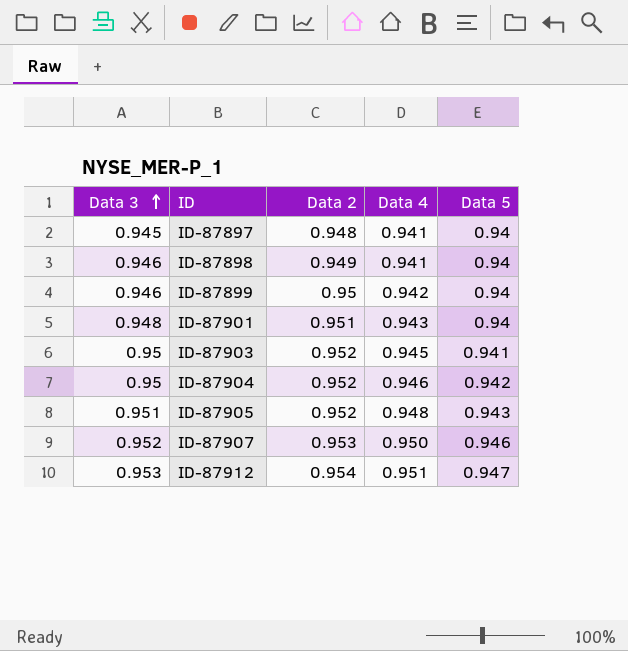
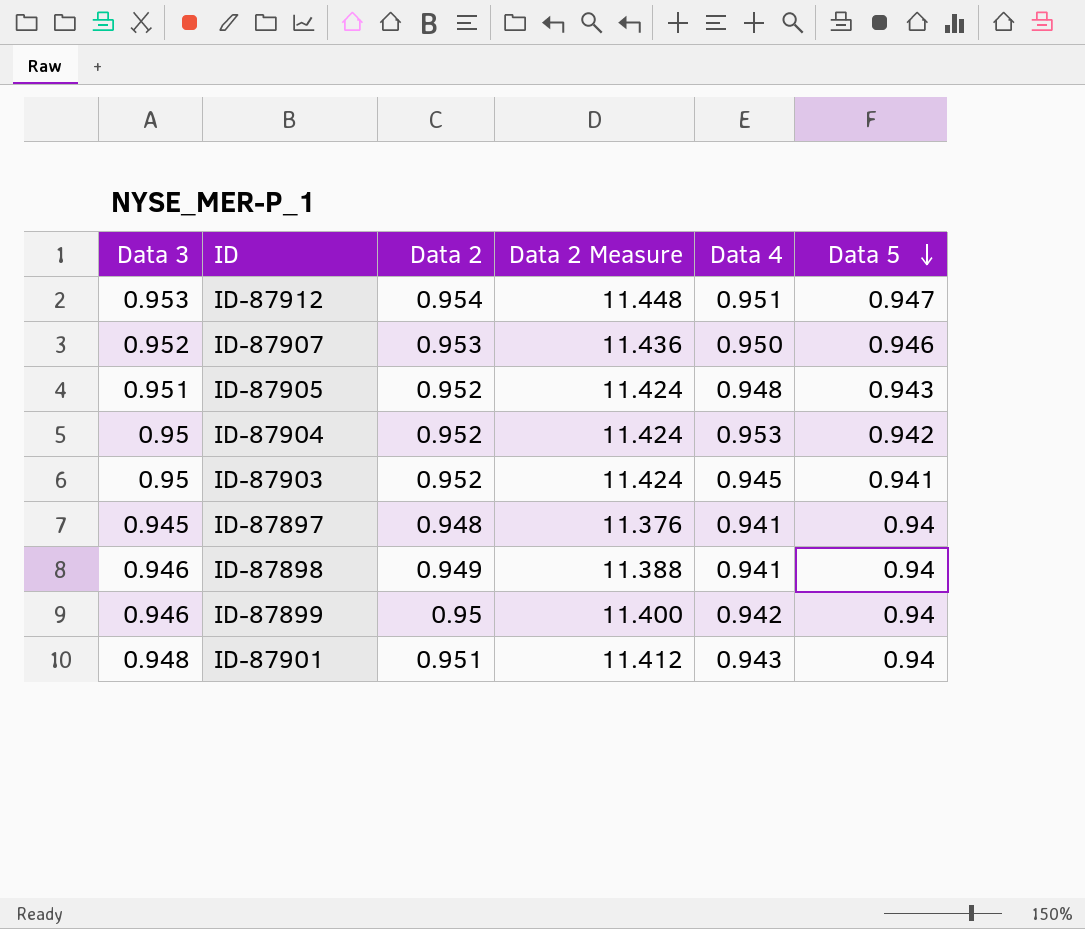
row order: Data 3 ascending -> Data 5 descending
column Data 2 Measure | formula: none -> [Data 2] * 12
ID-87904 | Data 4: 0.946 -> 0.953

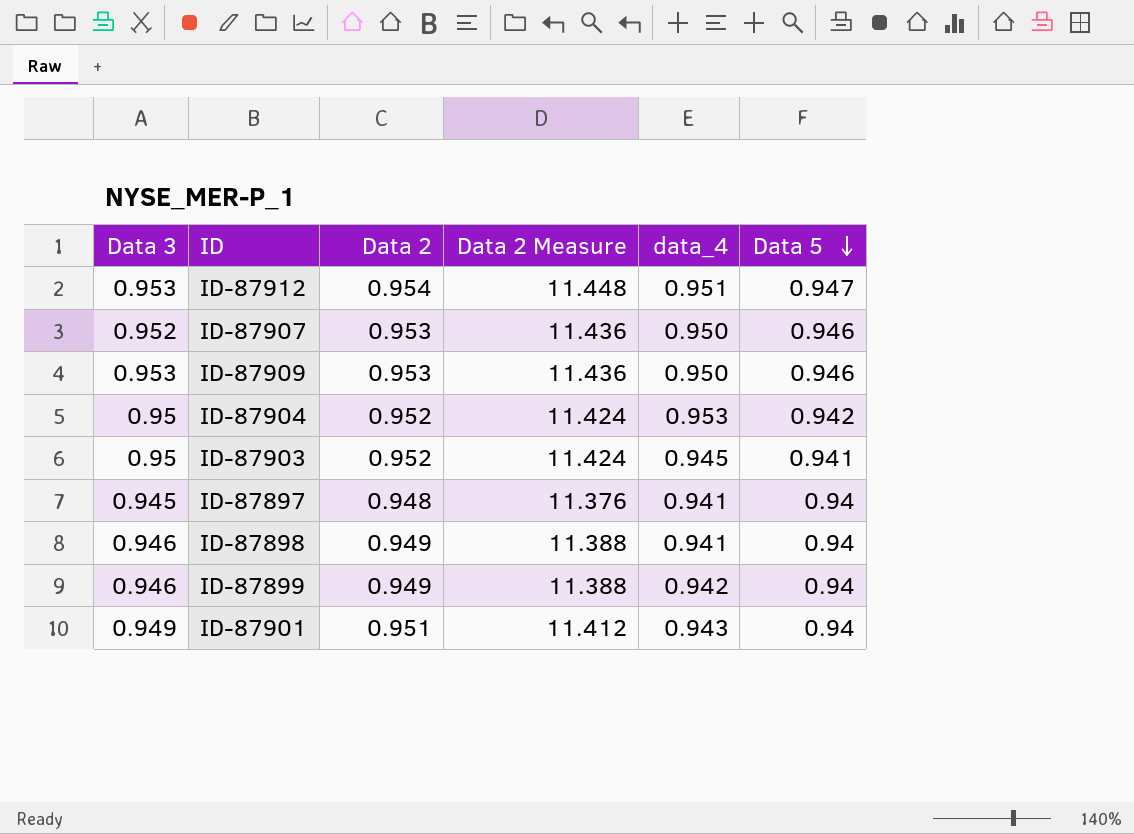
column name: Data 4 -> data_4
row ID-87905: 0.951 | 0.952 | 11.424 | 0.948 | 0.943 -> none
row ID-87909: none -> 0.953 | 0.953 | 11.436 | 0.950 | 0.946
ID-87899 | Data 2: 0.95 -> 0.949
ID-87899 | Data 2 Measure: 11.400 -> 11.388
ID-87901 | Data 3: 0.948 -> 0.949

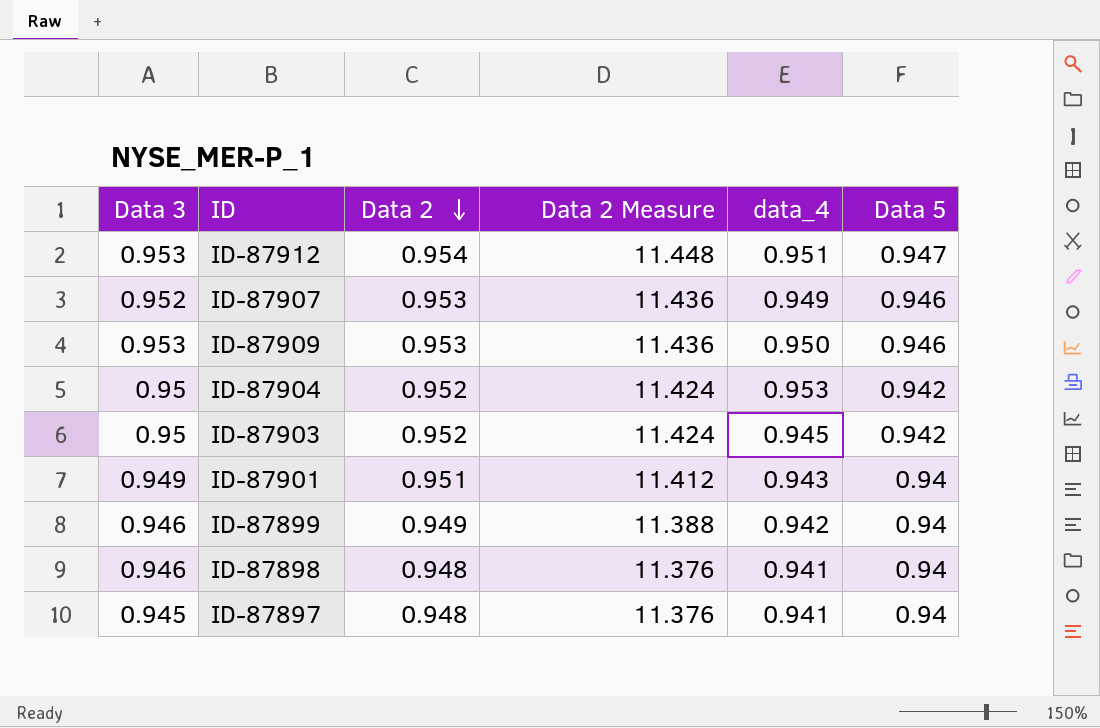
row order: Data 5 descending -> Data 2 descending
ID-87907 | data_4: 0.950 -> 0.949
ID-87903 | Data 5: 0.941 -> 0.942
ID-87898 | Data 2: 0.949 -> 0.948
ID-87898 | Data 2 Measure: 11.388 -> 11.376

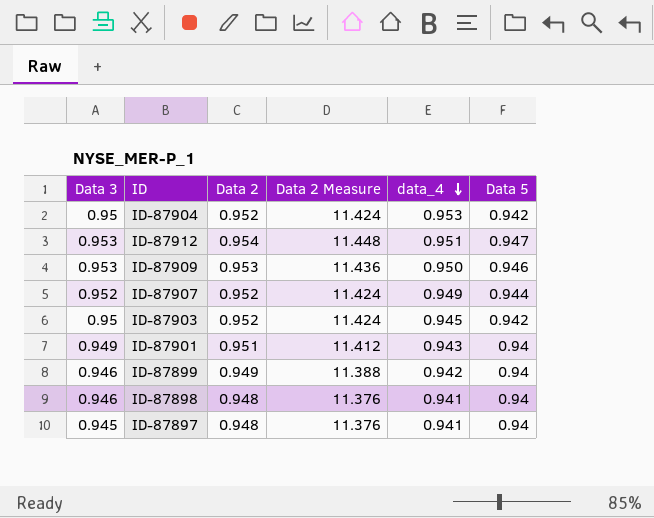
row order: Data 2 descending -> data_4 descending
ID-87907 | Data 2: 0.953 -> 0.952
ID-87907 | Data 2 Measure: 11.436 -> 11.424
ID-87907 | Data 5: 0.946 -> 0.944

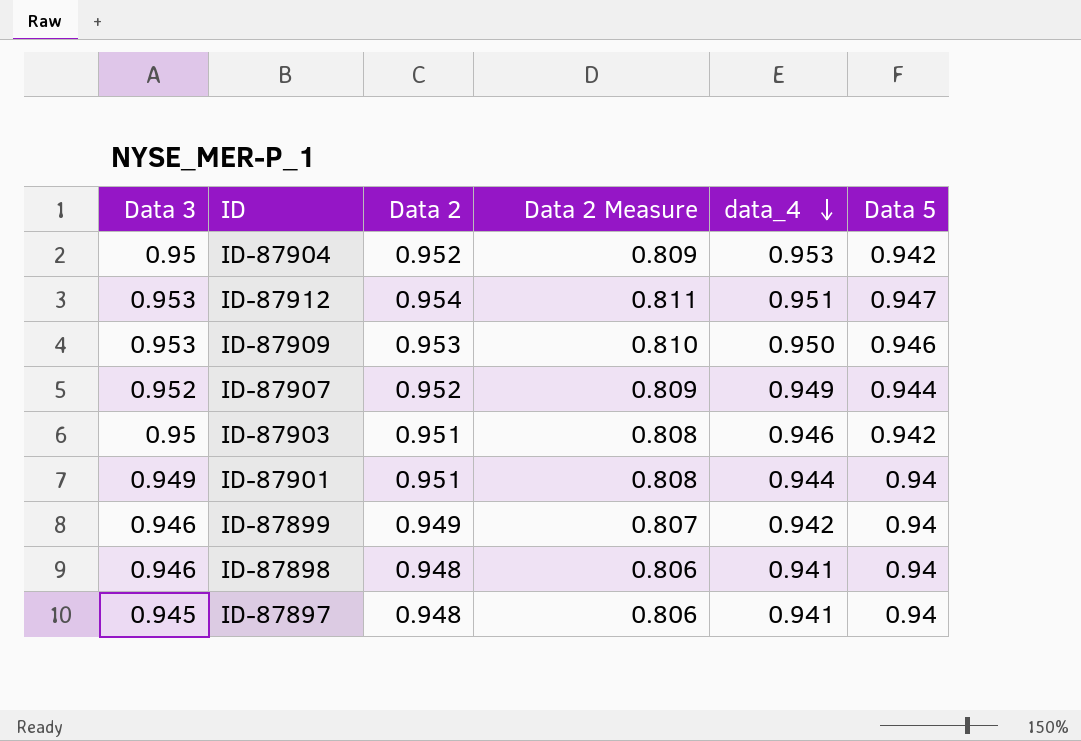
column Data 2 Measure | formula: [Data 2] * 12 -> [Data 2] * 0.85
ID-87903 | Data 2: 0.952 -> 0.951
ID-87903 | data_4: 0.945 -> 0.946
ID-87901 | data_4: 0.943 -> 0.944

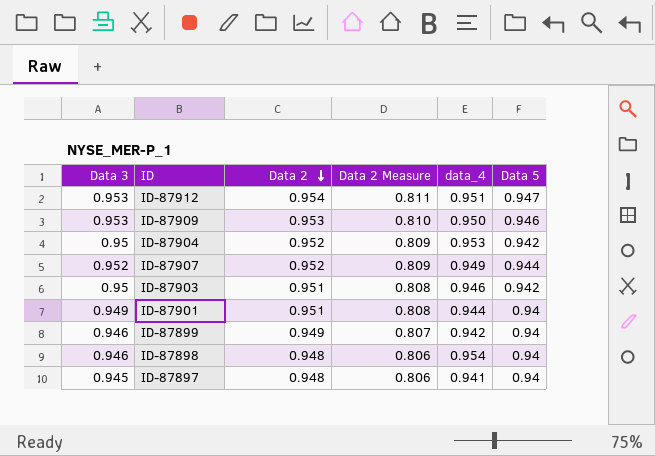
row order: data_4 descending -> Data 2 descending
ID-87898 | data_4: 0.941 -> 0.954

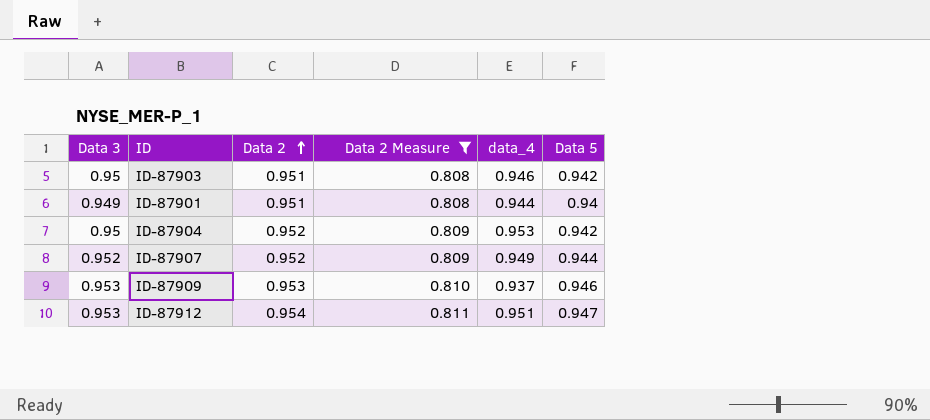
filter: none -> Data 2 Measure >= 0.808
row order: Data 2 descending -> Data 2 ascending
ID-87909 | data_4: 0.950 -> 0.937

